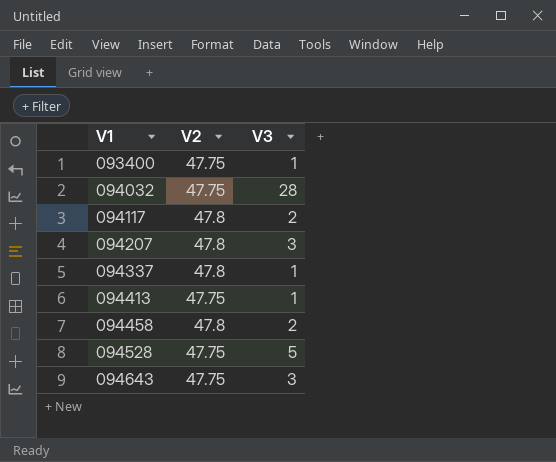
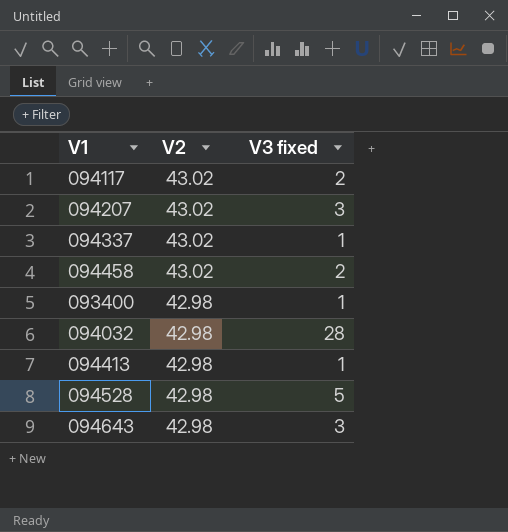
row order: V1 ascending -> V2 descending
column name: V3 -> V3 fixed
094117 | V2: 47.8 -> 43.02
094207 | V2: 47.8 -> 43.02
094337 | V2: 47.8 -> 43.02
094458 | V2: 47.8 -> 43.02
093400 | V2: 47.75 -> 42.98
094032 | V2: 47.75 -> 42.98
094413 | V2: 47.75 -> 42.98
094528 | V2: 47.75 -> 42.98
094643 | V2: 47.75 -> 42.98

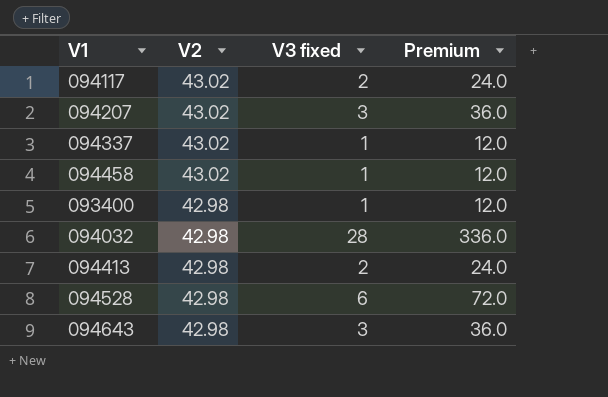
column Premium | formula: none -> [V3 fixed] * 12
094458 | V3 fixed: 2 -> 1
094413 | V3 fixed: 1 -> 2
094528 | V3 fixed: 5 -> 6

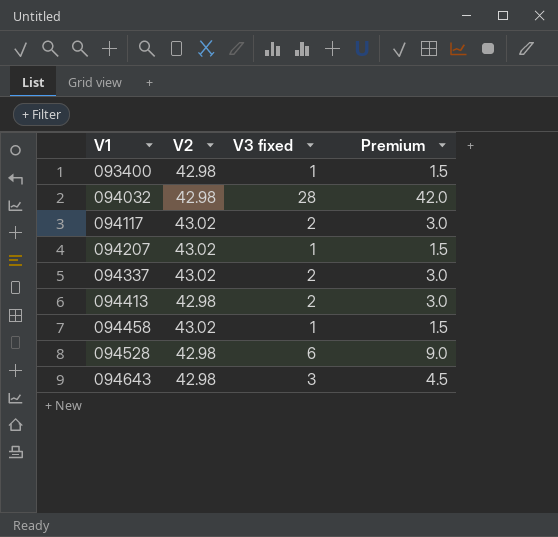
row order: V2 descending -> V1 ascending
column Premium | formula: [V3 fixed] * 12 -> [V3 fixed] * 1.5
094207 | V3 fixed: 3 -> 1
094337 | V3 fixed: 1 -> 2

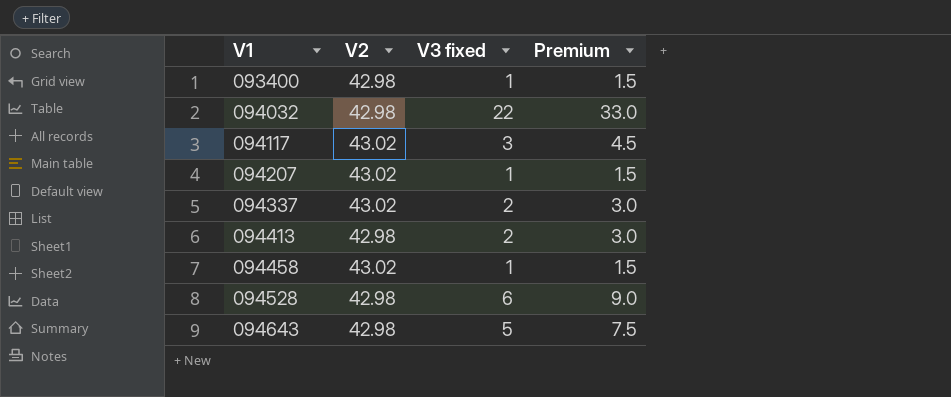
094032 | V3 fixed: 28 -> 22
094032 | Premium: 42.0 -> 33.0
094117 | V3 fixed: 2 -> 3
094117 | Premium: 3.0 -> 4.5
094643 | V3 fixed: 3 -> 5
094643 | Premium: 4.5 -> 7.5

